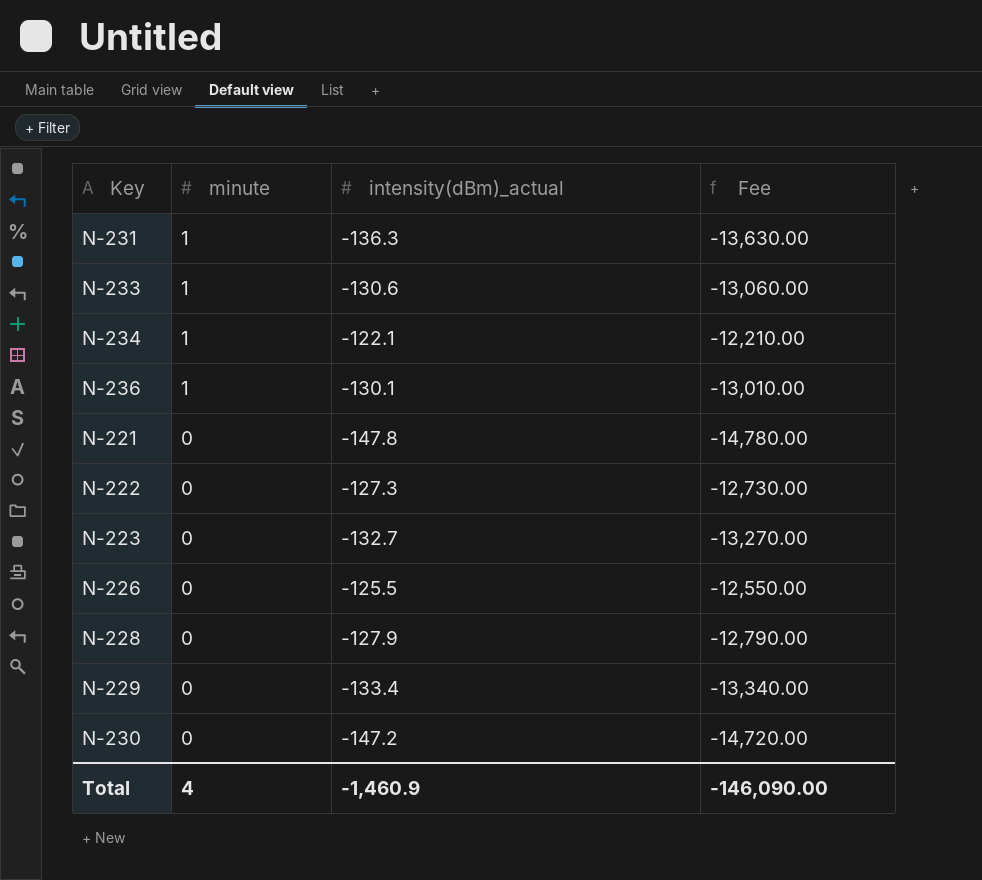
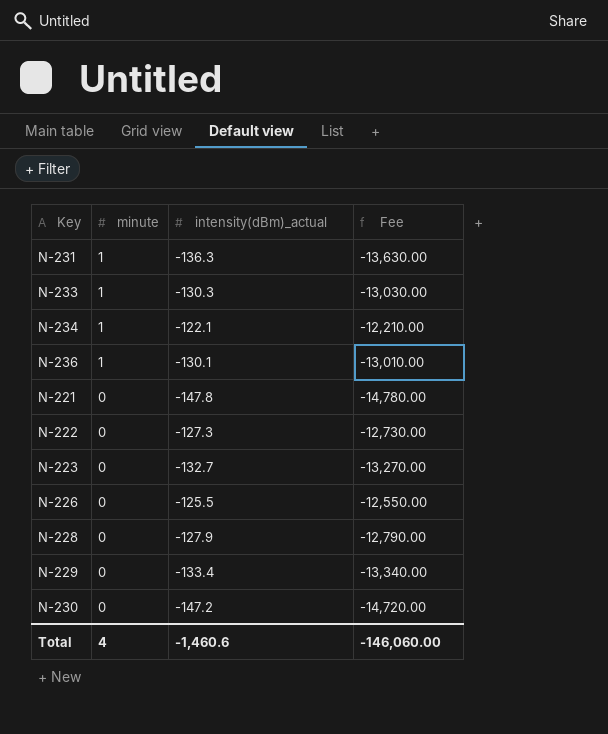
N-233 | intensity(dBm)_actual: -130.6 -> -130.3
N-233 | Fee: -13,060.00 -> -13,030.00
Total | intensity(dBm)_actual: -1,460.9 -> -1,460.6
Total | Fee: -146,090.00 -> -146,060.00

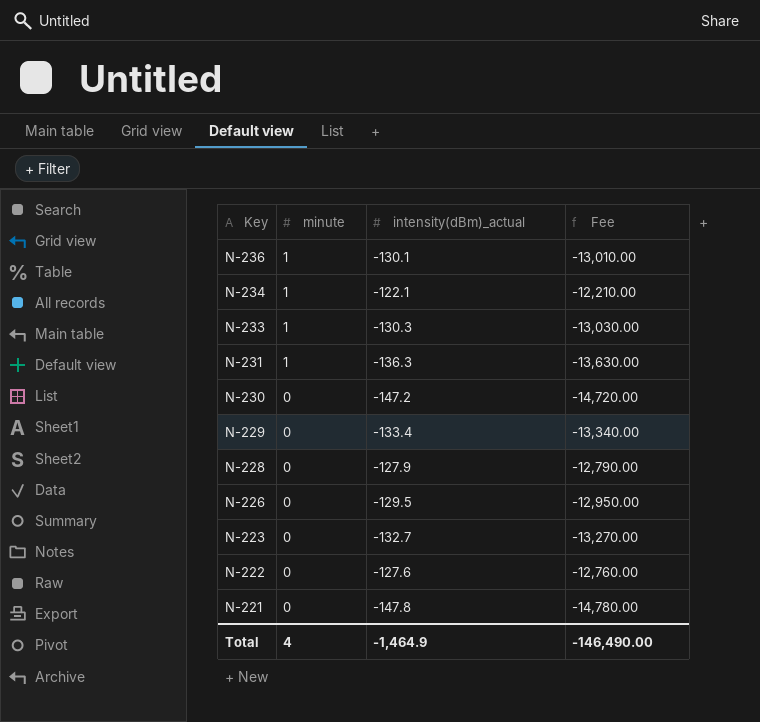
row order: minute descending -> Key descending
N-226 | intensity(dBm)_actual: -125.5 -> -129.5
N-226 | Fee: -12,550.00 -> -12,950.00
N-222 | intensity(dBm)_actual: -127.3 -> -127.6
N-222 | Fee: -12,730.00 -> -12,760.00
Total | intensity(dBm)_actual: -1,460.6 -> -1,464.9
Total | Fee: -146,060.00 -> -146,490.00

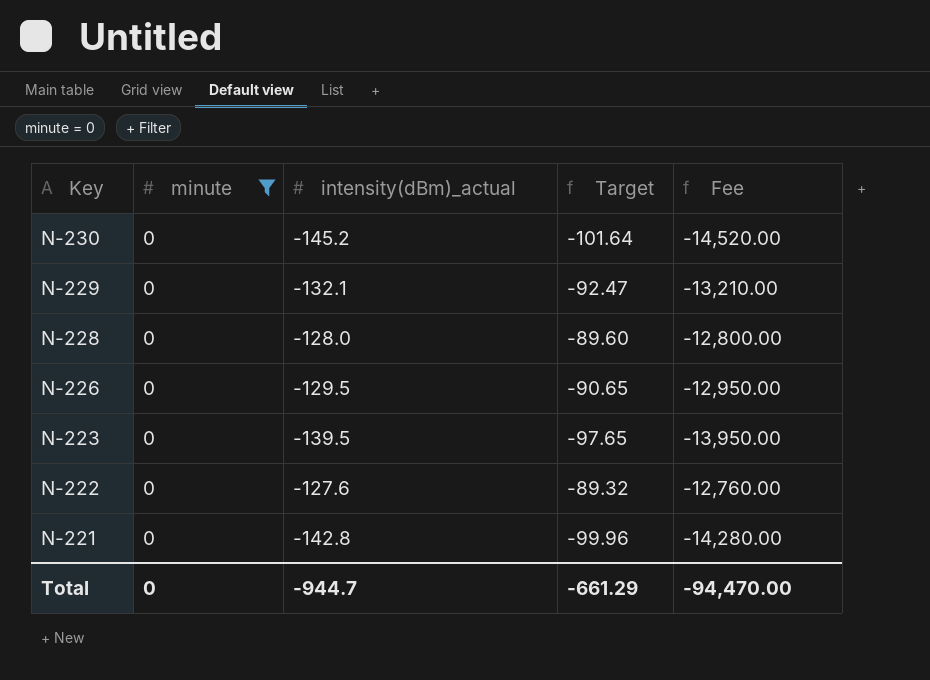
filter: none -> minute = 0
column Target | formula: none -> [intensity(dBm)_actual] * 0.7
N-230 | intensity(dBm)_actual: -147.2 -> -145.2
N-230 | Fee: -14,720.00 -> -14,520.00
N-229 | intensity(dBm)_actual: -133.4 -> -132.1
N-229 | Fee: -13,340.00 -> -13,210.00
N-228 | intensity(dBm)_actual: -127.9 -> -128.0
N-228 | Fee: -12,790.00 -> -12,800.00
N-223 | intensity(dBm)_actual: -132.7 -> -139.5
N-223 | Fee: -13,270.00 -> -13,950.00
N-221 | intensity(dBm)_actual: -147.8 -> -142.8
N-221 | Fee: -14,780.00 -> -14,280.00
Total | minute: 4 -> 0
Total | intensity(dBm)_actual: -1,464.9 -> -944.7
Total | Fee: -146,490.00 -> -94,470.00

